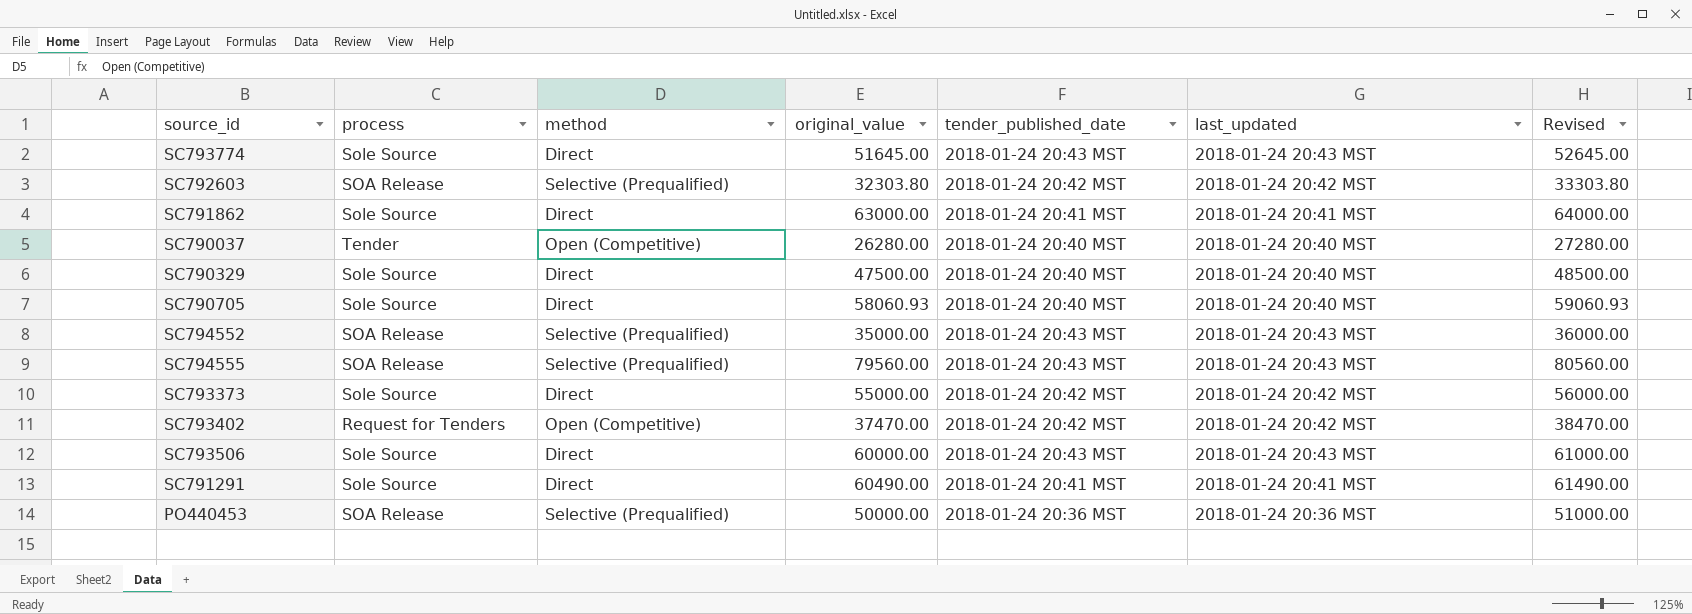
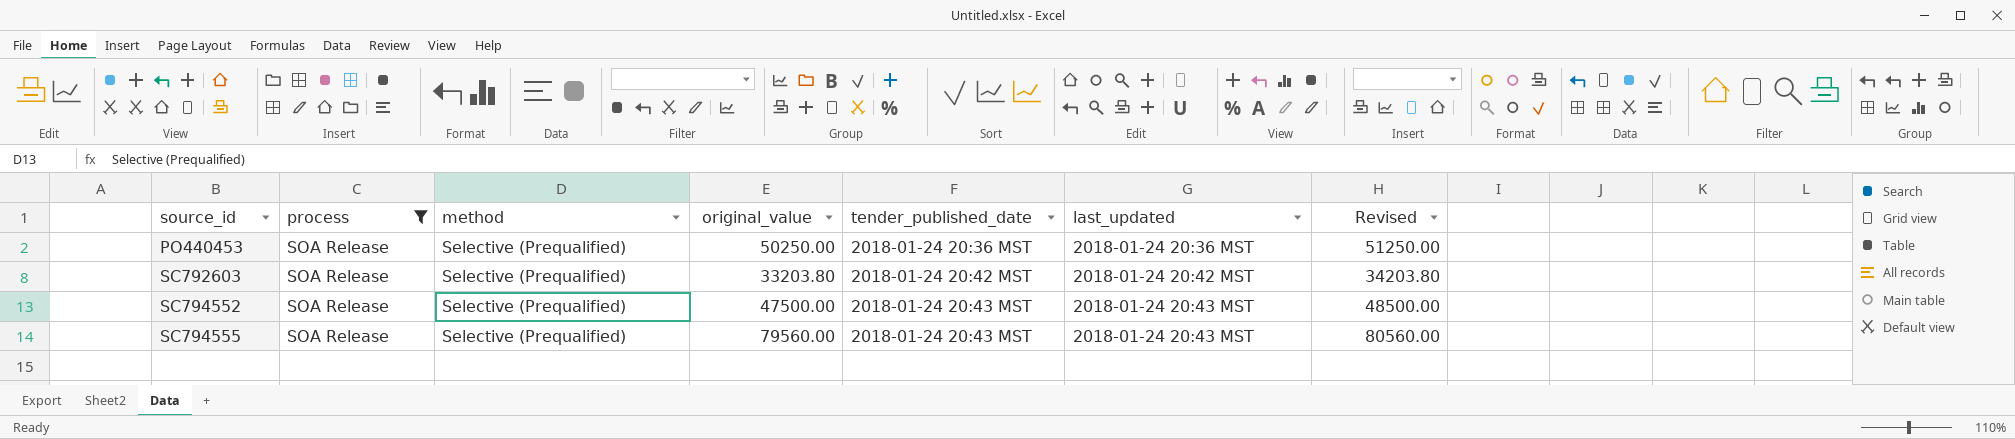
filter: none -> process = SOA Release
row order: none -> source_id ascending
PO440453 | original_value: 50000.00 -> 50250.00
PO440453 | Revised: 51000.00 -> 51250.00
SC792603 | original_value: 32303.80 -> 33203.80
SC792603 | Revised: 33303.80 -> 34203.80
SC794552 | original_value: 35000.00 -> 47500.00
SC794552 | Revised: 36000.00 -> 48500.00

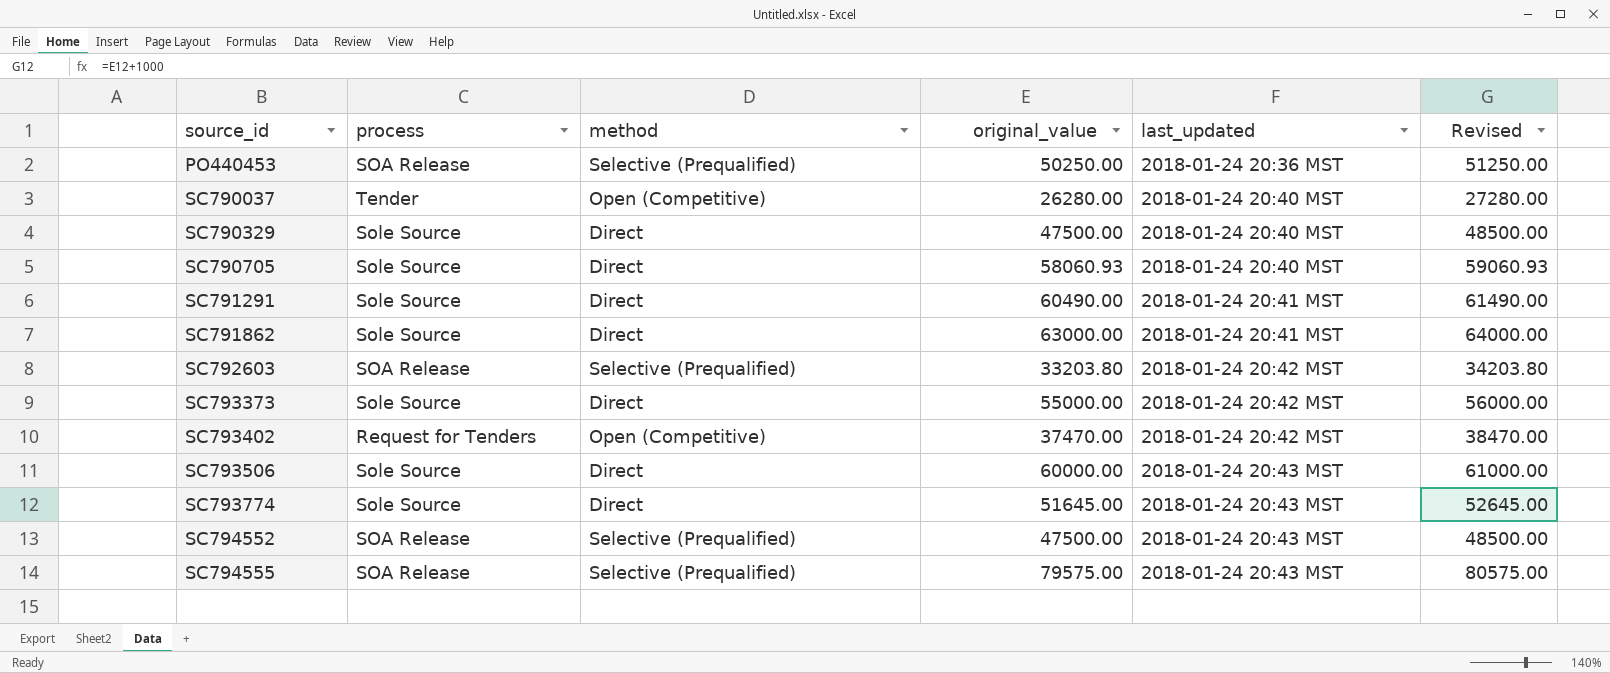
filter: process = SOA Release -> none
column tender_published_date | position: 5 -> none
SC794555 | original_value: 79560.00 -> 79575.00
SC794555 | Revised: 80560.00 -> 80575.00

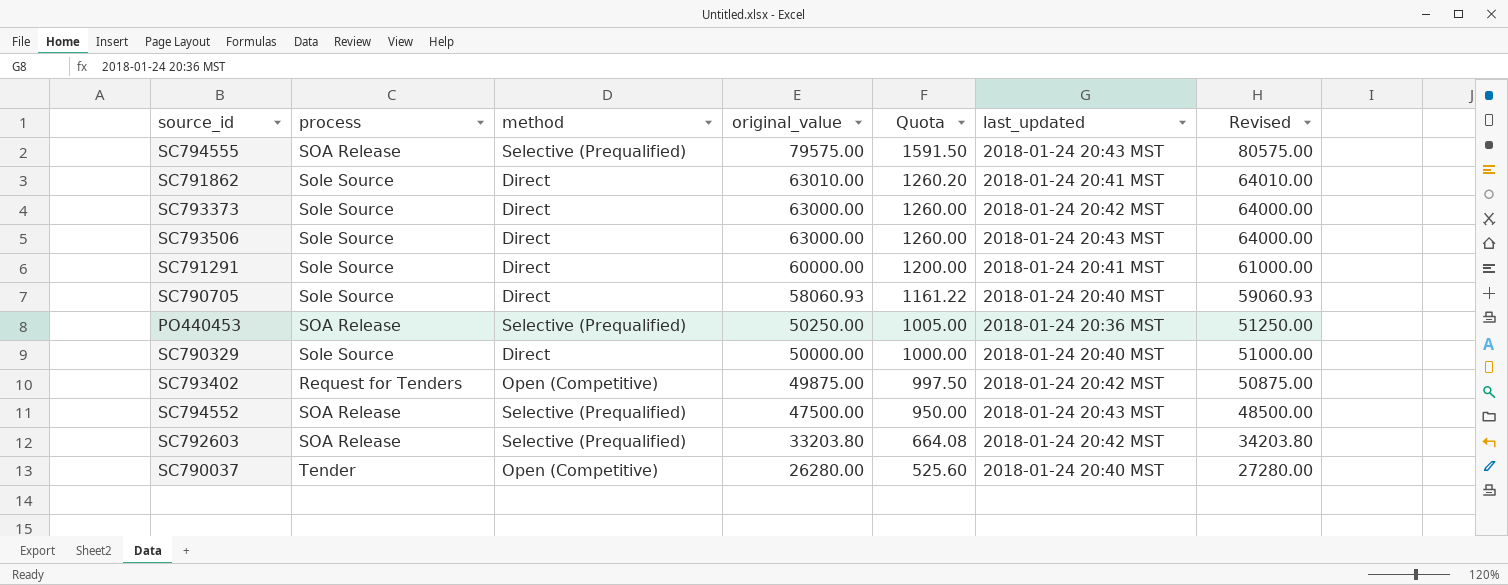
row order: source_id ascending -> original_value descending
column Quota | formula: none -> [original_value] * 0.02
row SC793774: Sole Source | Direct | 51645.00 | 2018-01-24 20:43 MST | 52645.00 -> none
SC791862 | original_value: 63000.00 -> 63010.00
SC791862 | Revised: 64000.00 -> 64010.00
SC793373 | original_value: 55000.00 -> 63000.00
SC793373 | Revised: 56000.00 -> 64000.00
SC793506 | original_value: 60000.00 -> 63000.00
SC793506 | Revised: 61000.00 -> 64000.00
SC791291 | original_value: 60490.00 -> 60000.00
SC791291 | Revised: 61490.00 -> 61000.00
SC790329 | original_value: 47500.00 -> 50000.00
SC790329 | Revised: 48500.00 -> 51000.00
SC793402 | original_value: 37470.00 -> 49875.00
SC793402 | Revised: 38470.00 -> 50875.00

